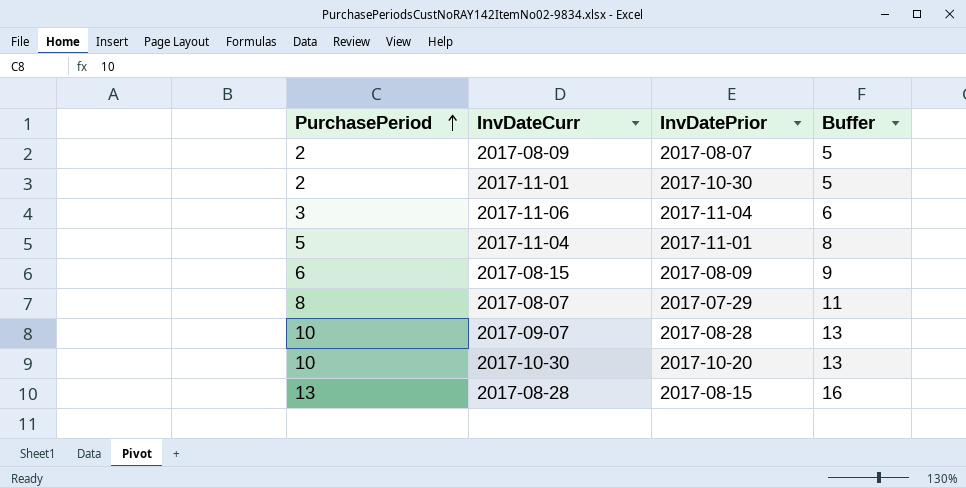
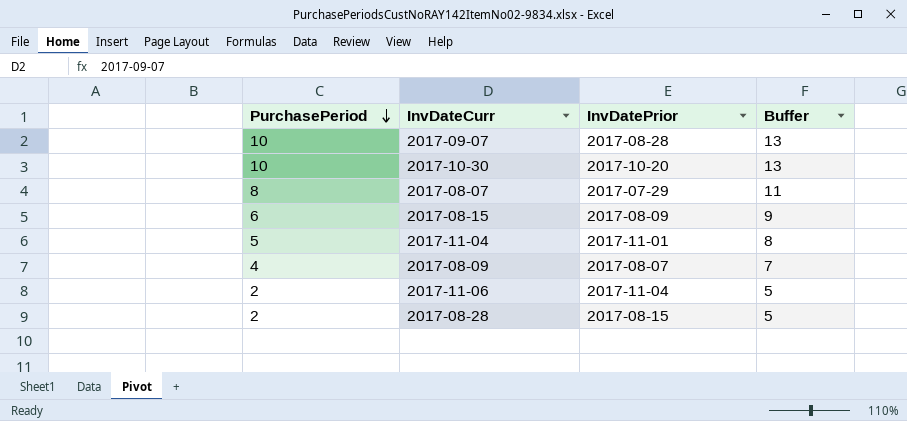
row order: PurchasePeriod ascending -> PurchasePeriod descending
row 2017-11-01: 2 | 2017-10-30 | 5 -> none
2017-08-09 | PurchasePeriod: 2 -> 4
2017-08-09 | Buffer: 5 -> 7
2017-11-06 | PurchasePeriod: 3 -> 2
2017-11-06 | Buffer: 6 -> 5
2017-08-28 | PurchasePeriod: 13 -> 2
2017-08-28 | Buffer: 16 -> 5

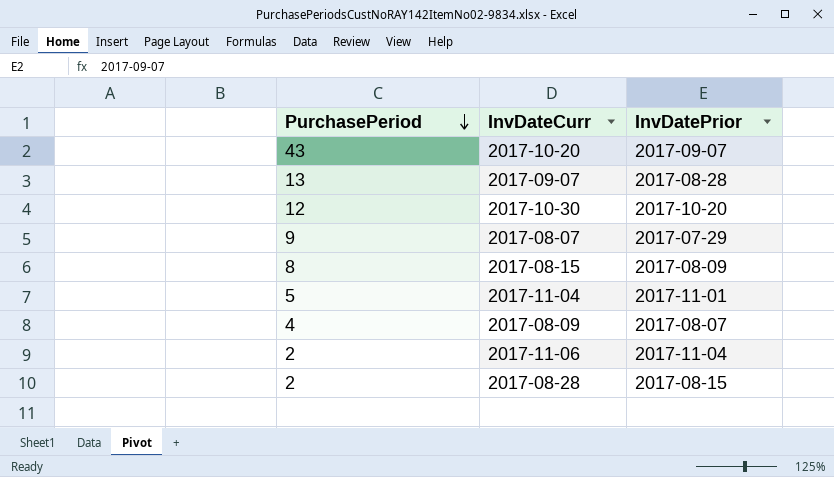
column Buffer | formula: [PurchasePeriod] + 3 -> none
row 2017-10-20: none -> 43 | 2017-09-07
2017-09-07 | PurchasePeriod: 10 -> 13
2017-10-30 | PurchasePeriod: 10 -> 12
2017-08-07 | PurchasePeriod: 8 -> 9
2017-08-15 | PurchasePeriod: 6 -> 8

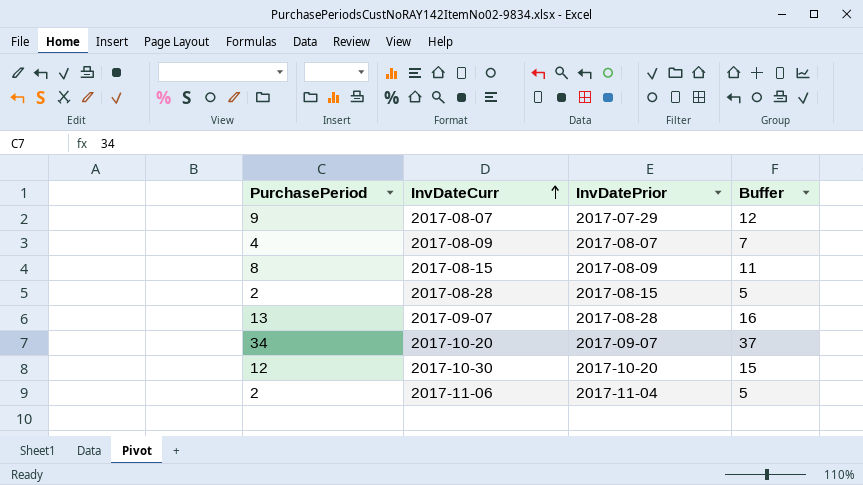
row order: PurchasePeriod descending -> InvDateCurr ascending
column Buffer | formula: none -> [PurchasePeriod] + 3
row 2017-11-04: 5 | 2017-11-01 -> none
2017-10-20 | PurchasePeriod: 43 -> 34

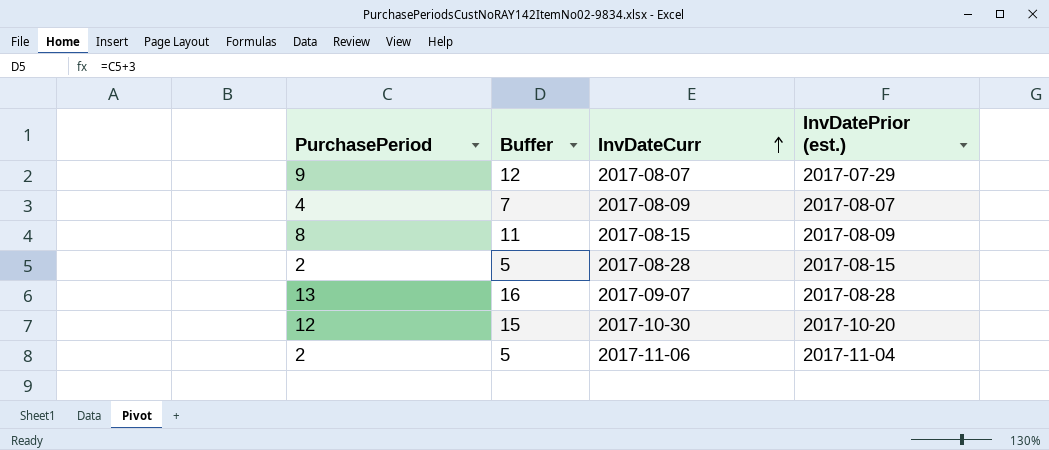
column Buffer | position: 4 -> 2
column name: InvDatePrior -> InvDatePrior (est.)
row 2017-10-20: 34 | 2017-09-07 | 37 -> none

